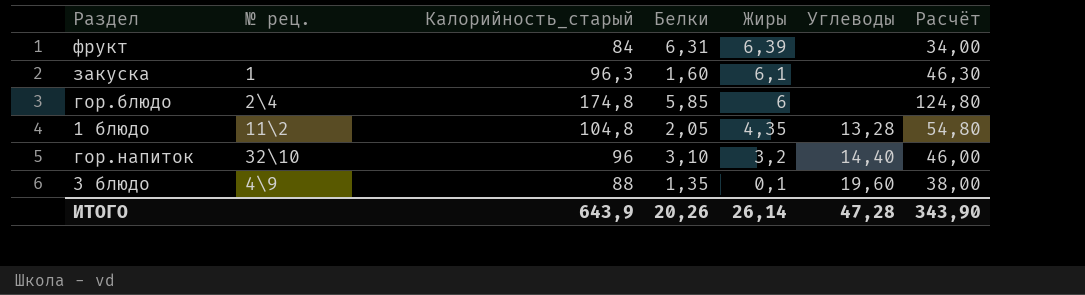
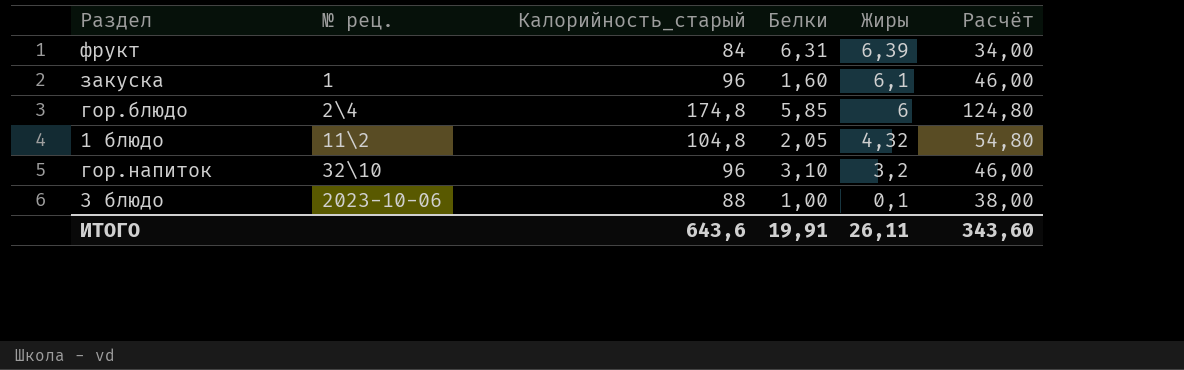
column Углеводы | position: 6 -> none
закуска | Калорийность_старый: 96,3 -> 96
закуска | Расчёт: 46,30 -> 46,00
1 блюдо | Жиры: 4,35 -> 4,32
3 блюдо | № рец.: 4\9 -> 2023-10-06
3 блюдо | Белки: 1,35 -> 1,00
ИТОГО | Калорийность_старый: 643,9 -> 643,6
ИТОГО | Белки: 20,26 -> 19,91
ИТОГО | Жиры: 26,14 -> 26,11
ИТОГО | Расчёт: 343,90 -> 343,60

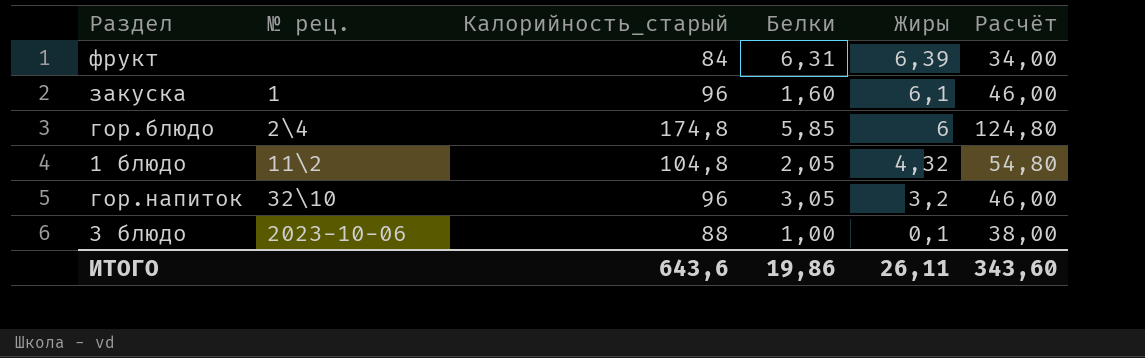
гор.напиток | Белки: 3,10 -> 3,05
ИТОГО | Белки: 19,91 -> 19,86

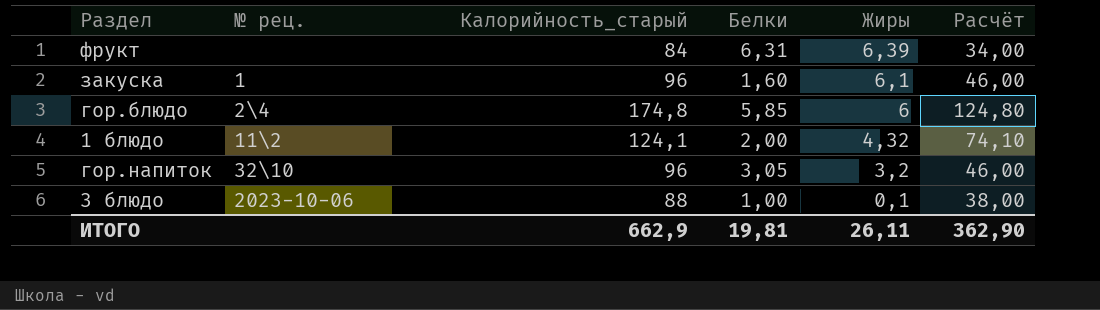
1 блюдо | Калорийность_старый: 104,8 -> 124,1
1 блюдо | Белки: 2,05 -> 2,00
1 блюдо | Расчёт: 54,80 -> 74,10
ИТОГО | Калорийность_старый: 643,6 -> 662,9
ИТОГО | Белки: 19,86 -> 19,81
ИТОГО | Расчёт: 343,60 -> 362,90

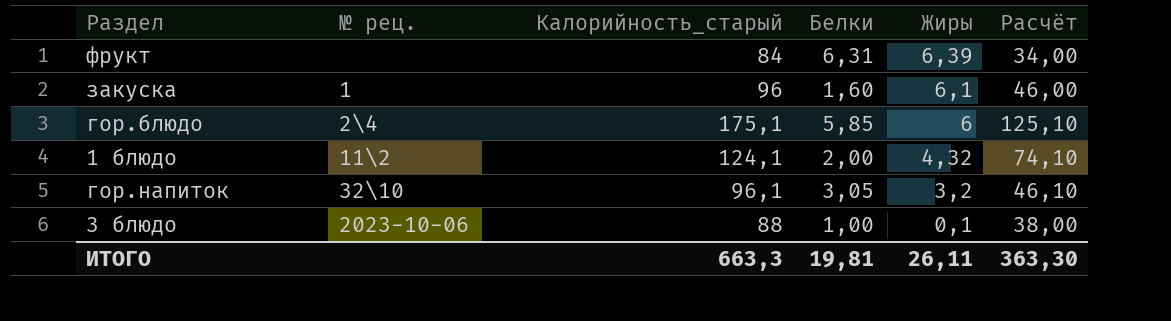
гор.блюдо | Калорийность_старый: 174,8 -> 175,1
гор.блюдо | Расчёт: 124,80 -> 125,10
гор.напиток | Калорийность_старый: 96 -> 96,1
гор.напиток | Расчёт: 46,00 -> 46,10
ИТОГО | Калорийность_старый: 662,9 -> 663,3
ИТОГО | Расчёт: 362,90 -> 363,30

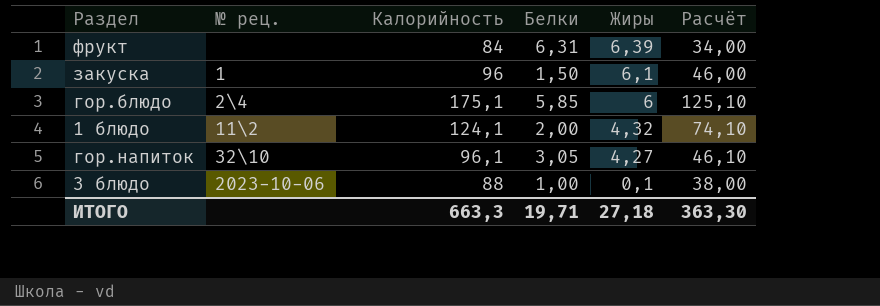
column name: Калорийность_старый -> Калорийность
закуска | Белки: 1,60 -> 1,50
гор.напиток | Жиры: 3,2 -> 4,27
ИТОГО | Белки: 19,81 -> 19,71
ИТОГО | Жиры: 26,11 -> 27,18

